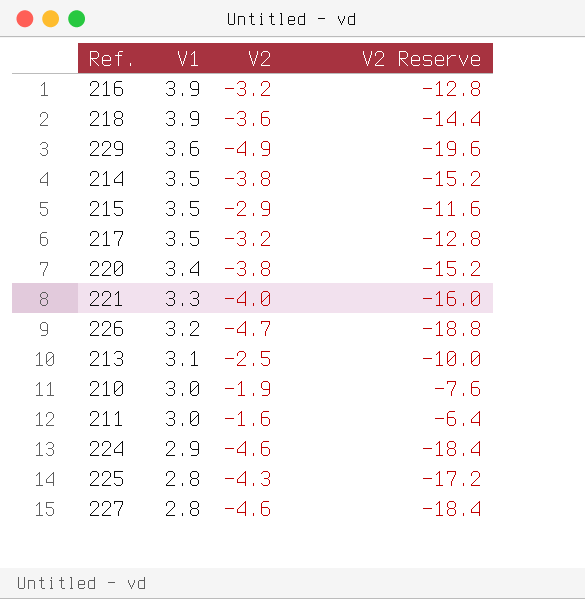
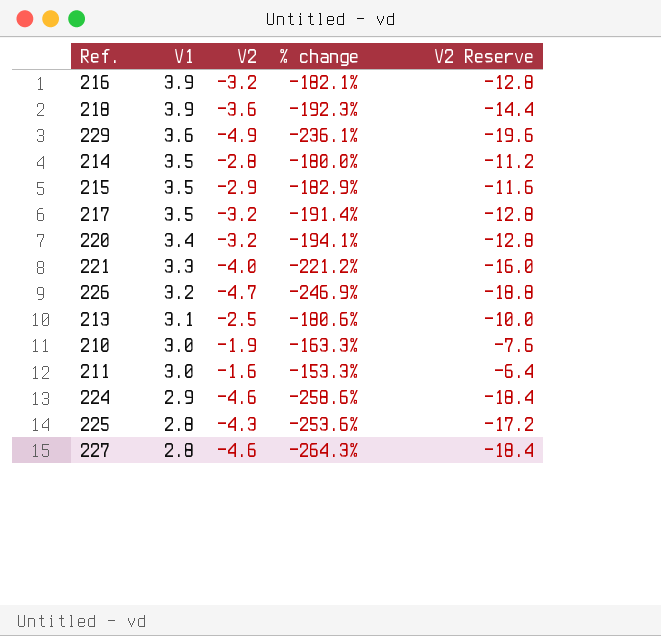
column % change | formula: none -> ([V2] - [V1]) / [V1]
214 | V2: -3.8 -> -2.8
214 | V2 Reserve: -15.2 -> -11.2
220 | V2: -3.8 -> -3.2
220 | V2 Reserve: -15.2 -> -12.8

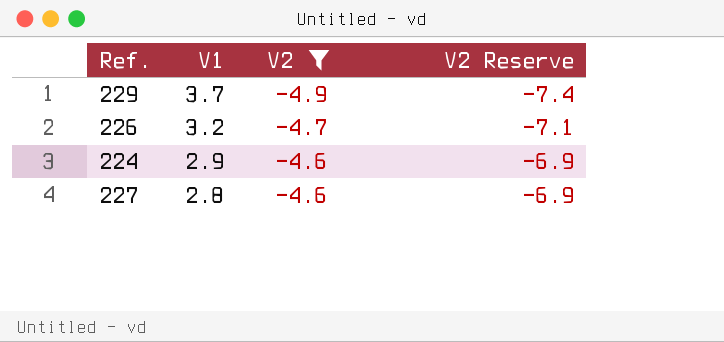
filter: none -> V2 <= -4.6
column % change | formula: ([V2] - [V1]) / [V1] -> none
column V2 Reserve | formula: [V2] * 4 -> [V2] * 1.5
229 | V1: 3.6 -> 3.7

